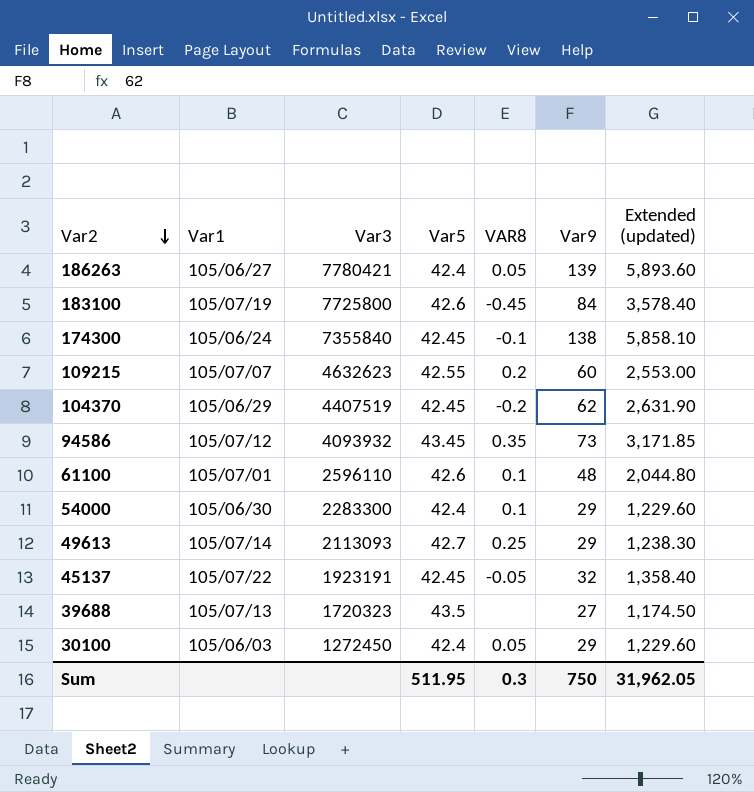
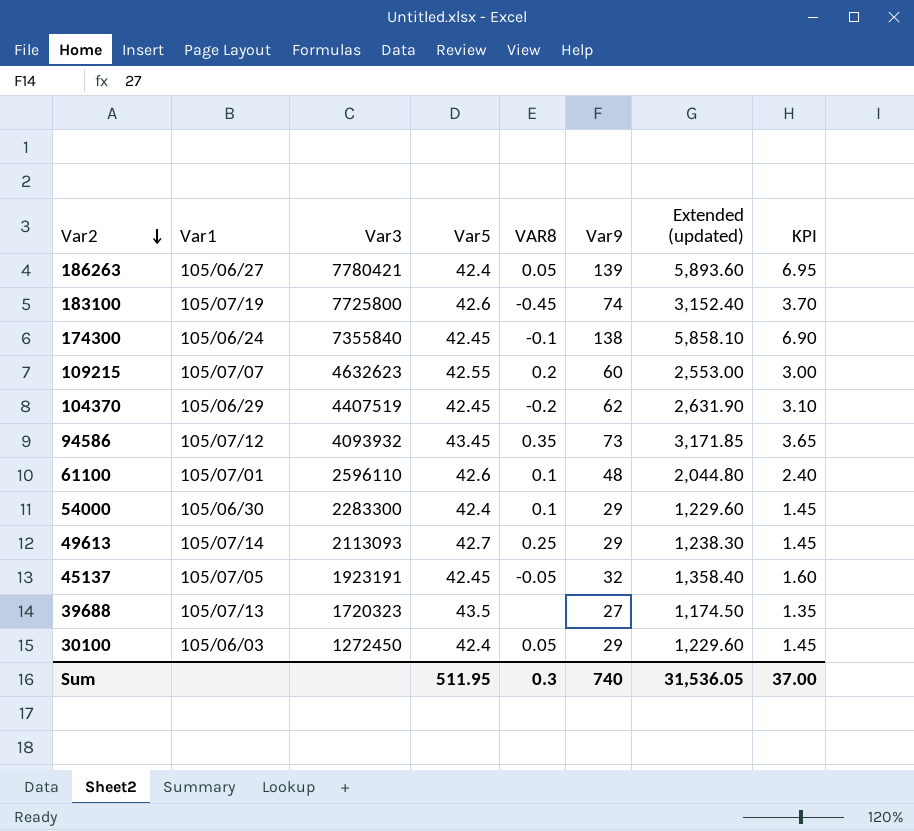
column KPI | formula: none -> [Var9] * 0.05
183100 | Var9: 84 -> 74
183100 | Extended (updated): 3,578.40 -> 3,152.40
45137 | Var1: 105/07/22 -> 105/07/05
Sum | Var9: 750 -> 740
Sum | Extended (updated): 31,962.05 -> 31,536.05

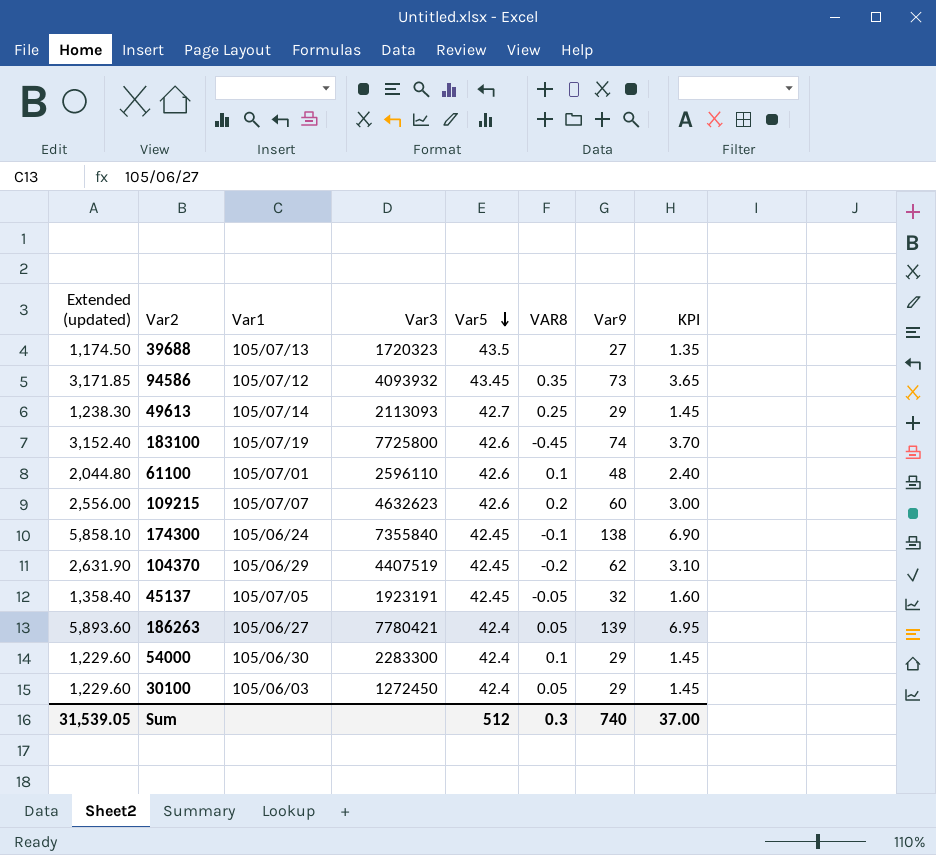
row order: Var2 descending -> Var5 descending
column Extended (updated) | position: 7 -> 1
109215 | Extended (updated): 2,553.00 -> 2,556.00
109215 | Var5: 42.55 -> 42.6
Sum | Extended (updated): 31,536.05 -> 31,539.05
Sum | Var5: 511.95 -> 512

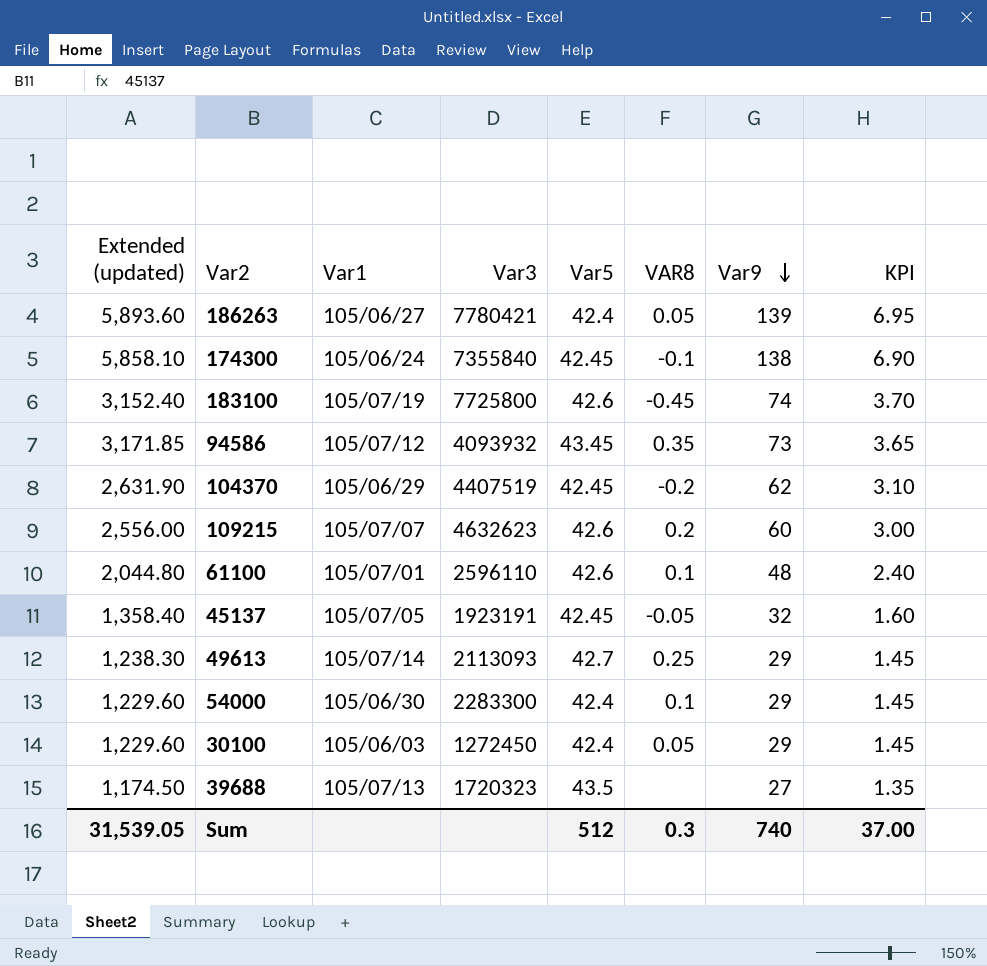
row order: Var5 descending -> Var9 descending

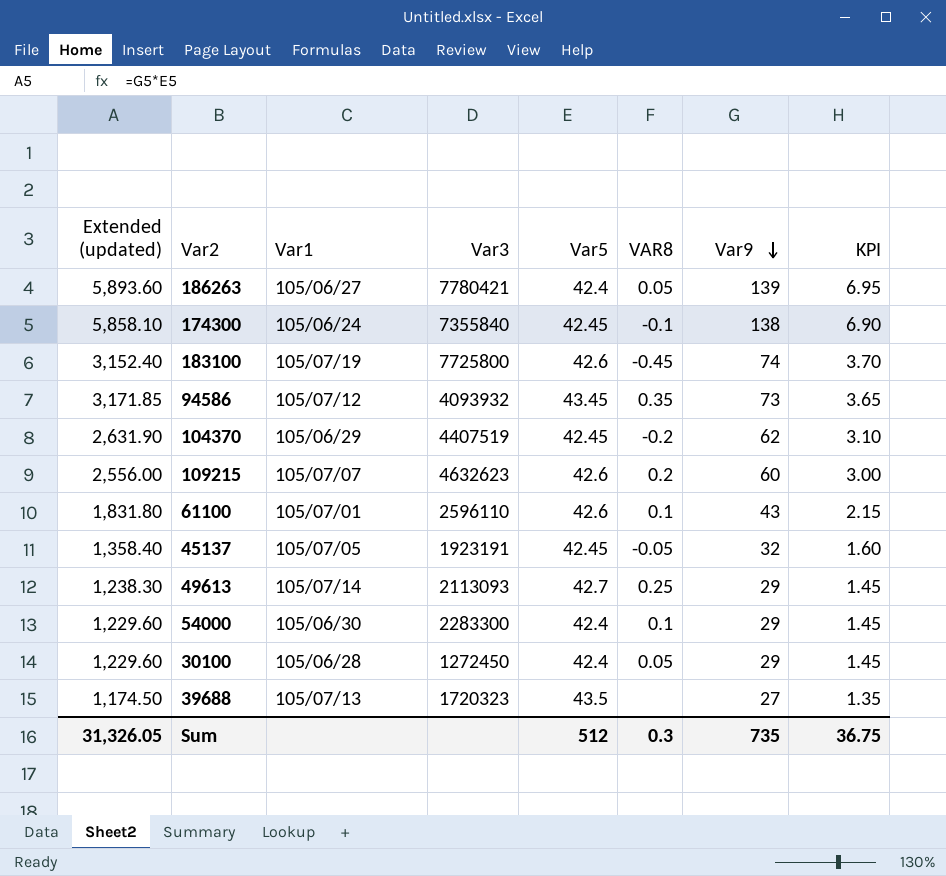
61100 | Extended (updated): 2,044.80 -> 1,831.80
61100 | Var9: 48 -> 43
61100 | KPI: 2.40 -> 2.15
30100 | Var1: 105/06/03 -> 105/06/28
Sum | Extended (updated): 31,539.05 -> 31,326.05
Sum | Var9: 740 -> 735
Sum | KPI: 37.00 -> 36.75

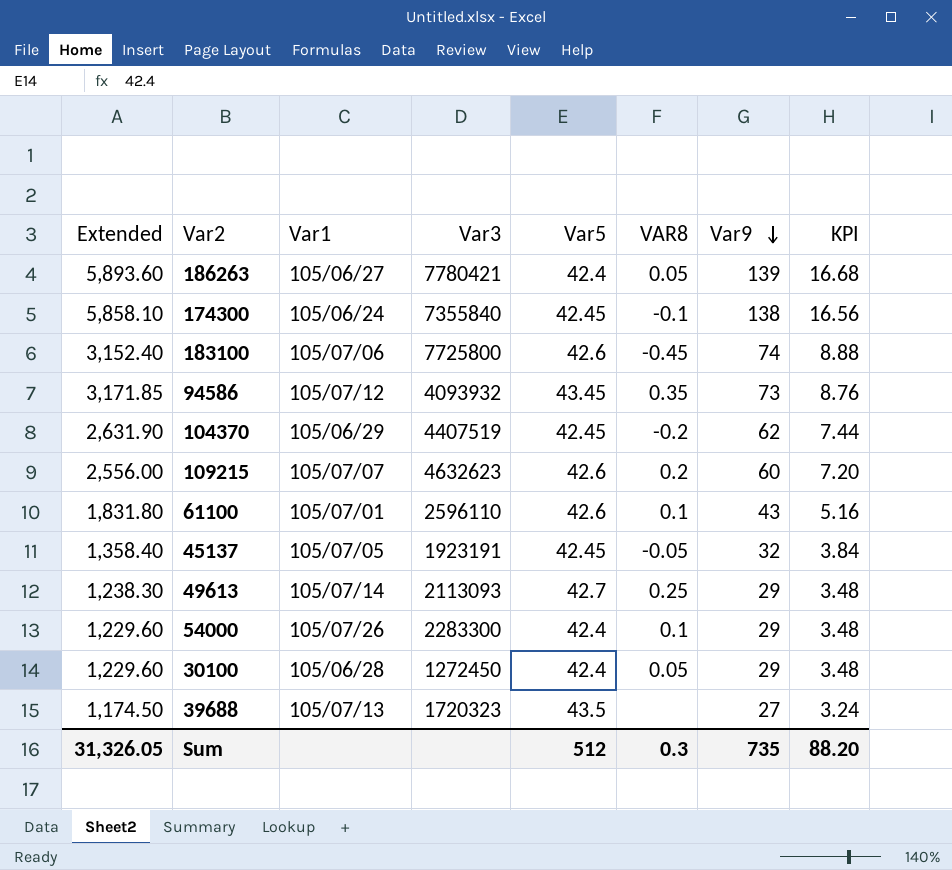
column name: Extended (updated) -> Extended
column KPI | formula: [Var9] * 0.05 -> [Var9] * 0.12
183100 | Var1: 105/07/19 -> 105/07/06
54000 | Var1: 105/06/30 -> 105/07/26
Sum | KPI: 36.75 -> 88.20

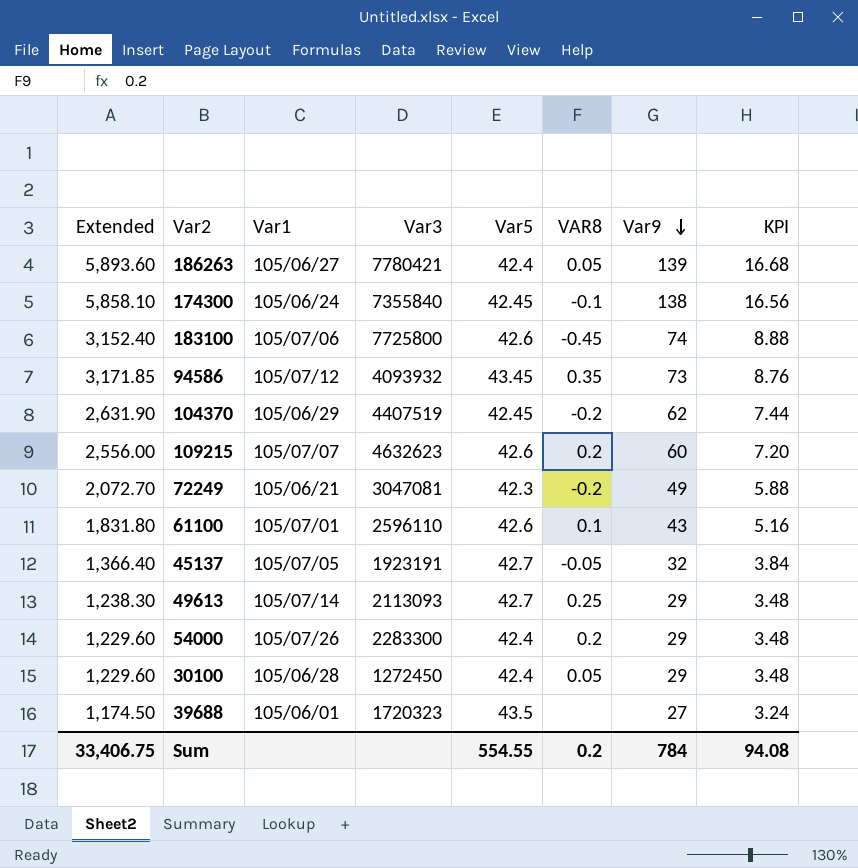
row 72249: none -> 2,072.70 | 105/06/21 | 3047081 | 42.3 | -0.2 | 49 | 5.88
45137 | Extended: 1,358.40 -> 1,366.40
45137 | Var5: 42.45 -> 42.7
54000 | VAR8: 0.1 -> 0.2
39688 | Var1: 105/07/13 -> 105/06/01
Sum | Extended: 31,326.05 -> 33,406.75
Sum | Var5: 512 -> 554.55
Sum | VAR8: 0.3 -> 0.2
Sum | Var9: 735 -> 784
Sum | KPI: 88.20 -> 94.08

